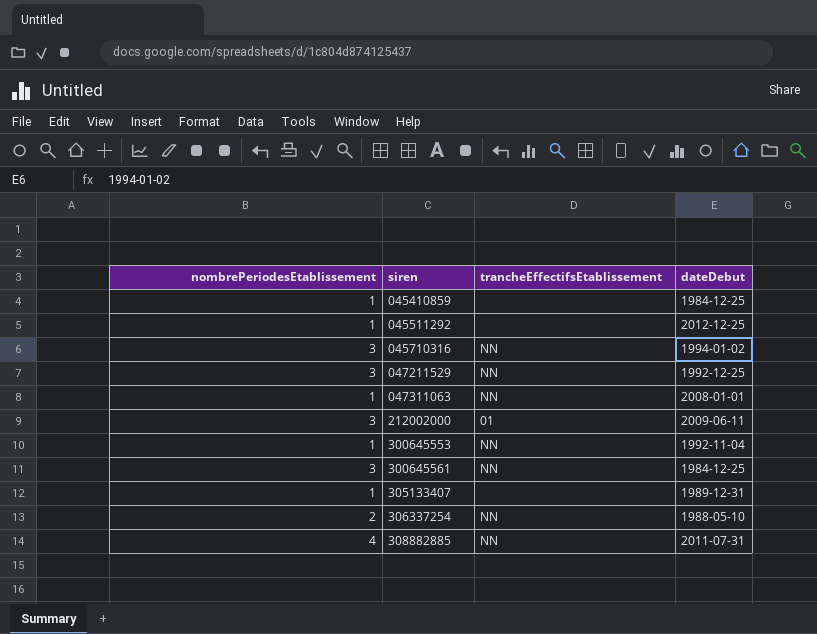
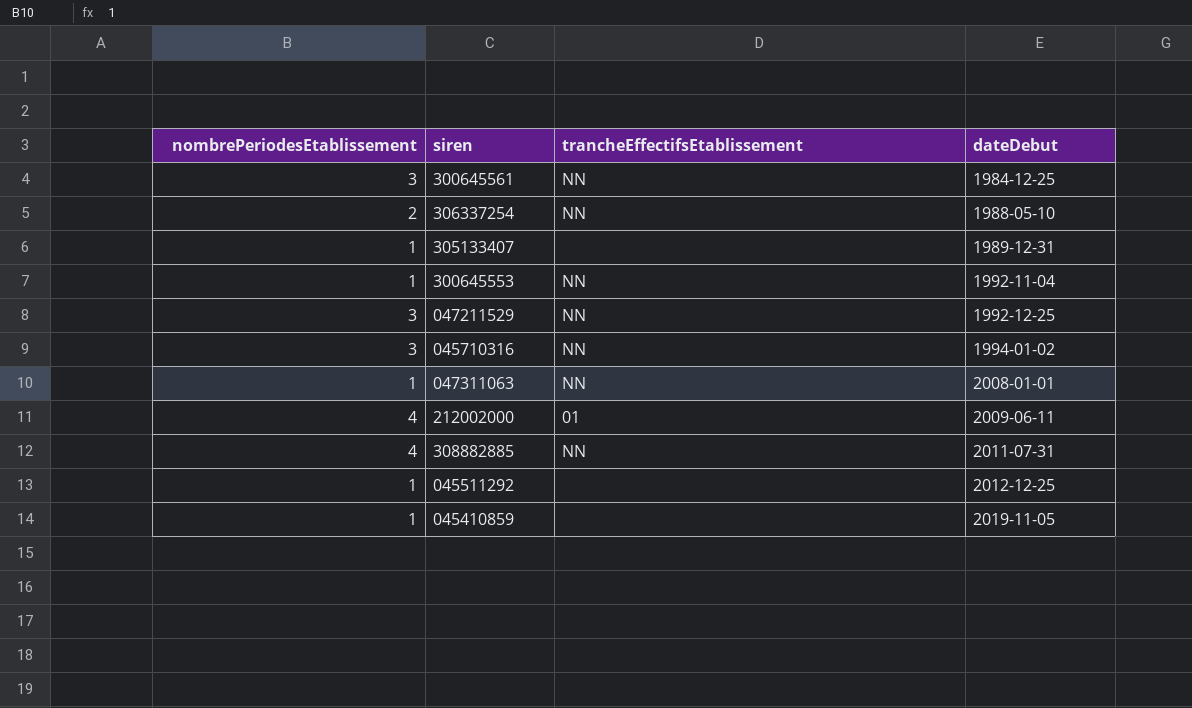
row order: siren ascending -> dateDebut ascending
212002000 | nombrePeriodesEtablissement: 3 -> 4
045410859 | dateDebut: 1984-12-25 -> 2019-11-05

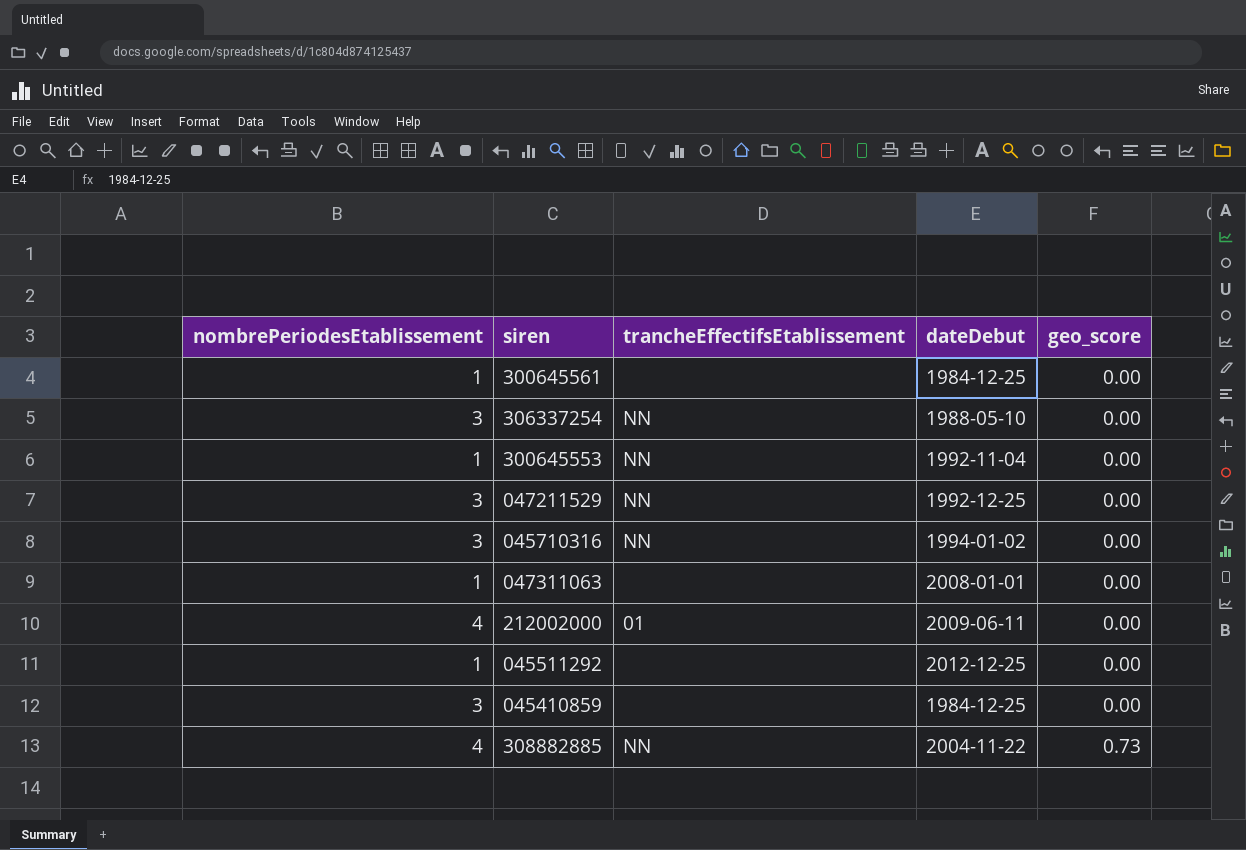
row order: dateDebut ascending -> geo_score ascending
column geo_score | position: none -> 5
row 305133407: 1 | none | 1989-12-31 -> none
300645561 | nombrePeriodesEtablissement: 3 -> 1
300645561 | trancheEffectifsEtablissement: NN -> none
306337254 | nombrePeriodesEtablissement: 2 -> 3
047311063 | trancheEffectifsEtablissement: NN -> none
045410859 | nombrePeriodesEtablissement: 1 -> 3
045410859 | dateDebut: 2019-11-05 -> 1984-12-25
308882885 | dateDebut: 2011-07-31 -> 2004-11-22

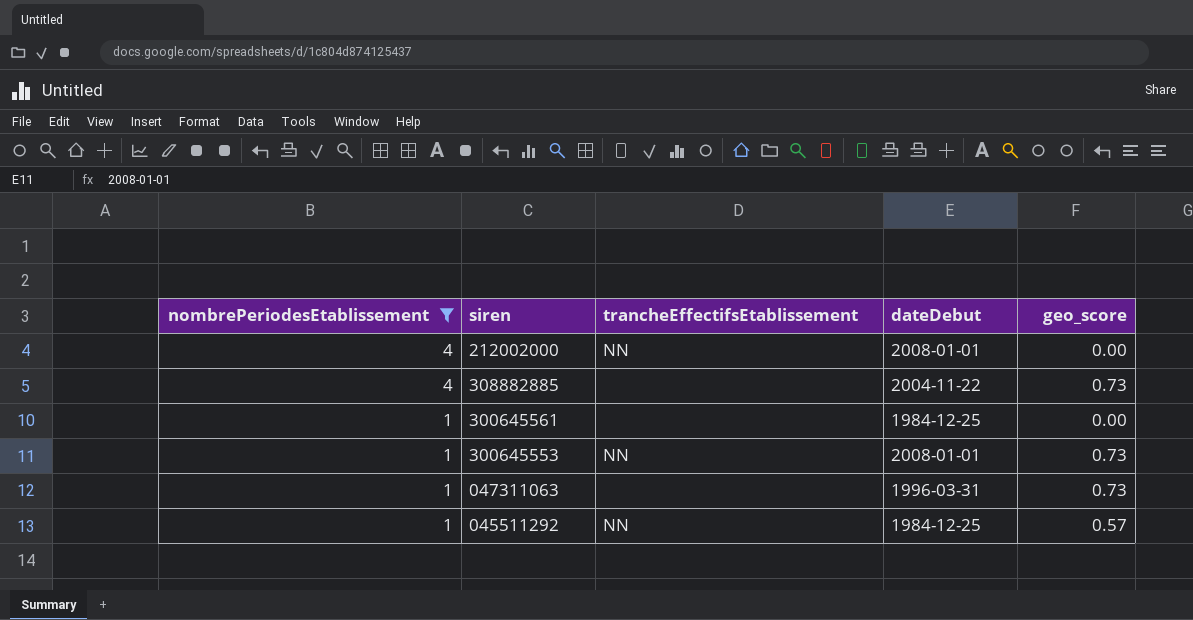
filter: none -> nombrePeriodesEtablissement != 3
row order: geo_score ascending -> nombrePeriodesEtablissement descending
212002000 | trancheEffectifsEtablissement: 01 -> NN
212002000 | dateDebut: 2009-06-11 -> 2008-01-01
308882885 | trancheEffectifsEtablissement: NN -> none
300645553 | dateDebut: 1992-11-04 -> 2008-01-01
300645553 | geo_score: 0.00 -> 0.73
047311063 | dateDebut: 2008-01-01 -> 1996-03-31
047311063 | geo_score: 0.00 -> 0.73
045511292 | trancheEffectifsEtablissement: none -> NN
045511292 | dateDebut: 2012-12-25 -> 1984-12-25
045511292 | geo_score: 0.00 -> 0.57

